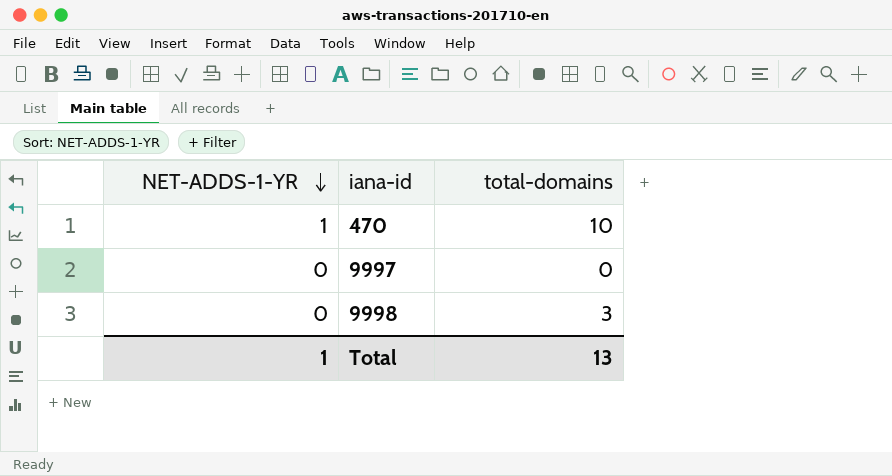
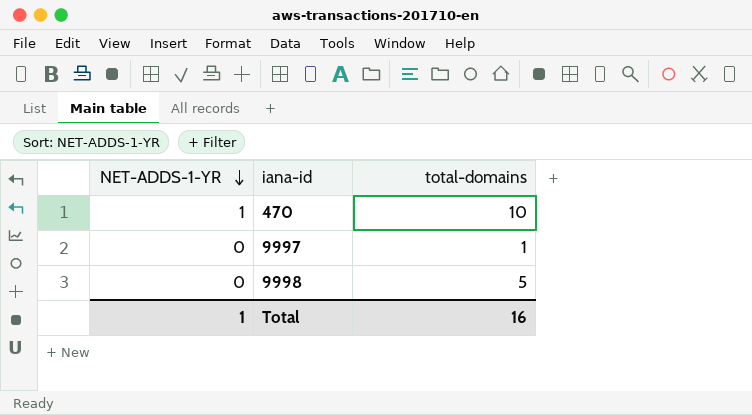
9997 | total-domains: 0 -> 1
9998 | total-domains: 3 -> 5
Total | total-domains: 13 -> 16

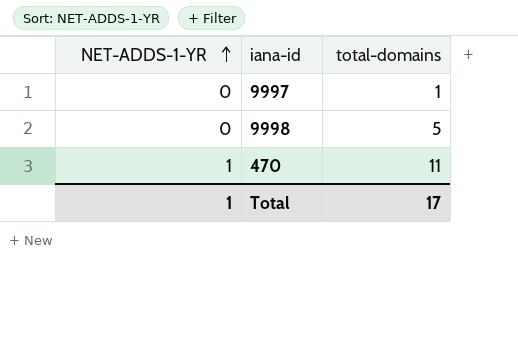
row order: NET-ADDS-1-YR descending -> NET-ADDS-1-YR ascending
470 | total-domains: 10 -> 11
Total | total-domains: 16 -> 17

